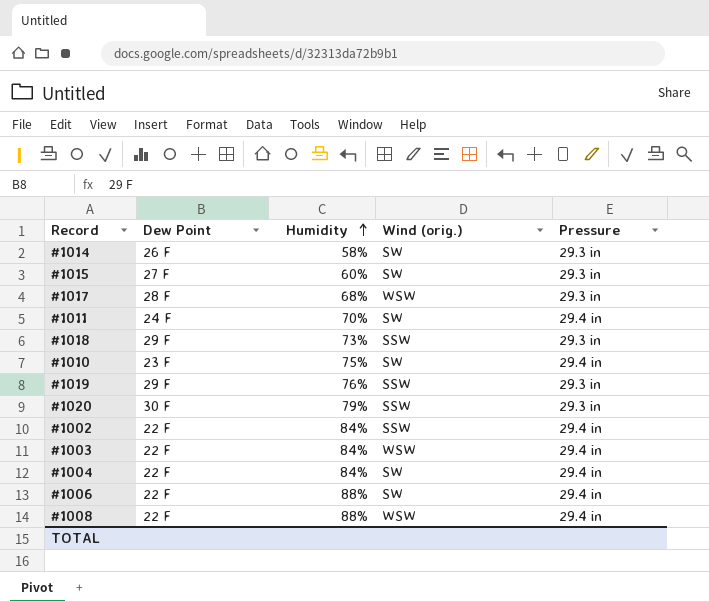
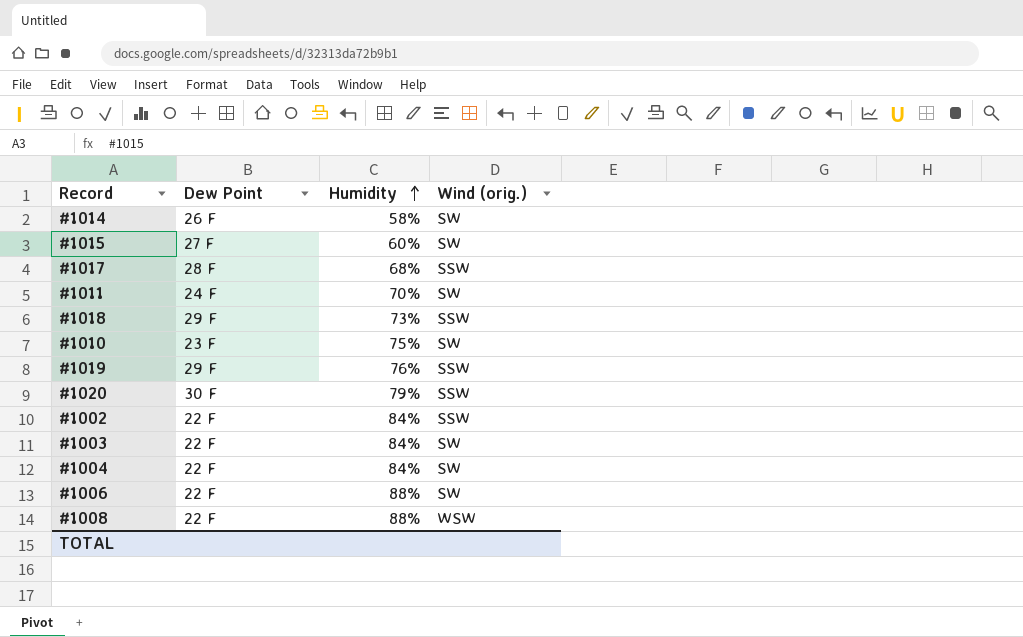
column Pressure | position: 5 -> none
#1017 | Wind (orig.): WSW -> SSW
#1003 | Wind (orig.): WSW -> SW

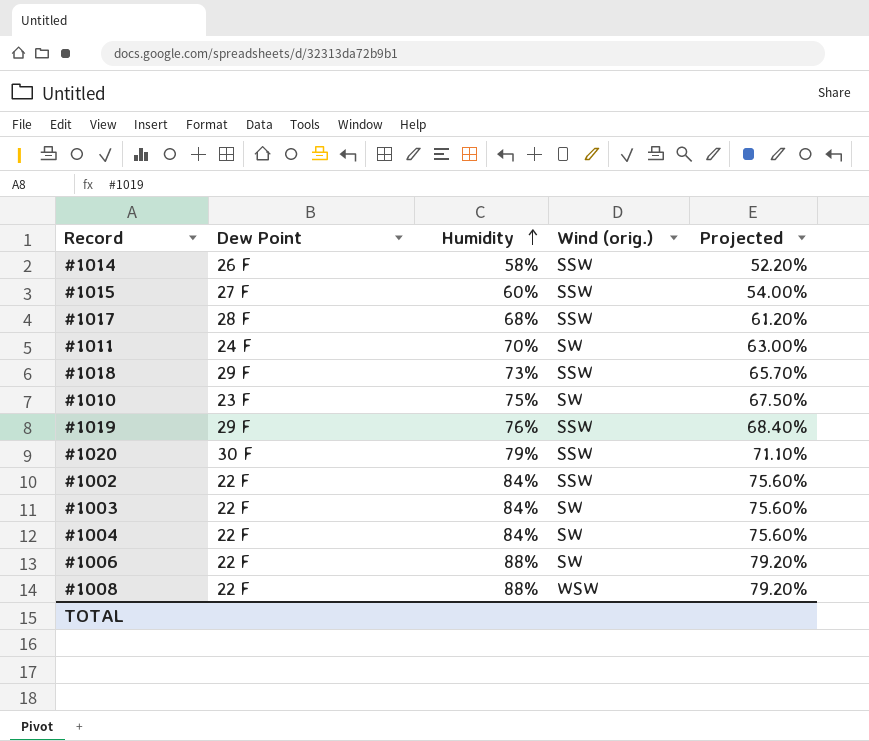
column Projected | formula: none -> [Humidity] * 0.9
#1014 | Wind (orig.): SW -> SSW
#1015 | Wind (orig.): SW -> SSW

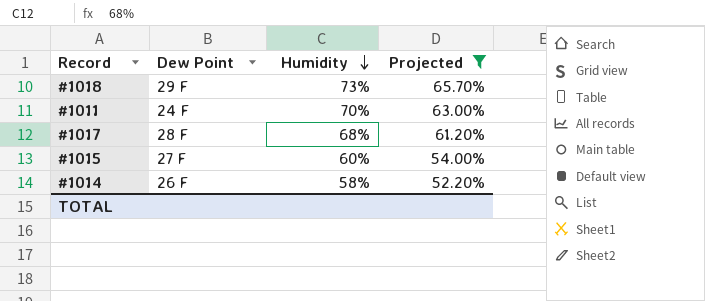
filter: none -> Projected <= 65.70%
row order: Humidity ascending -> Humidity descending
column Wind (orig.) | position: 4 -> none

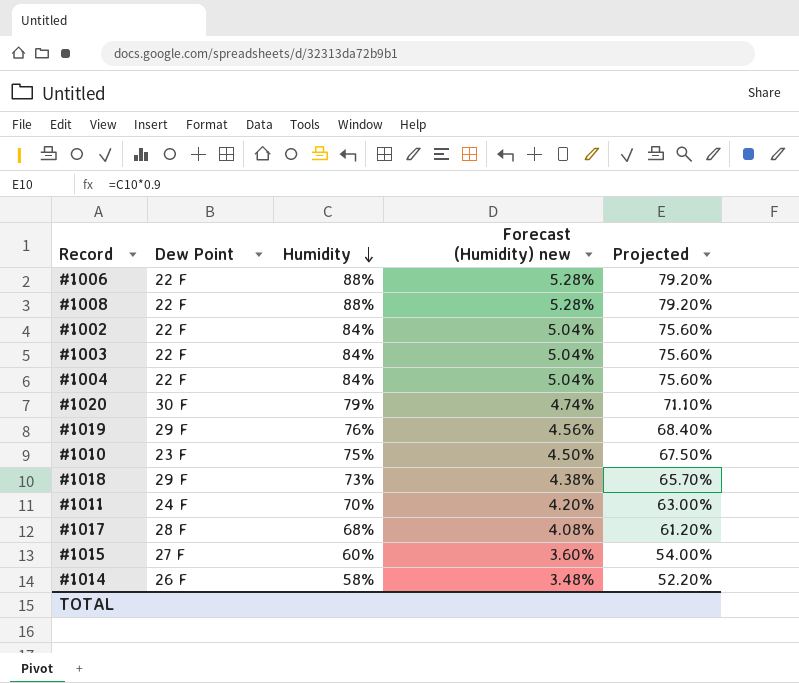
filter: Projected <= 65.70% -> none
column Forecast (Humidity) new | formula: none -> [Humidity] * 0.06

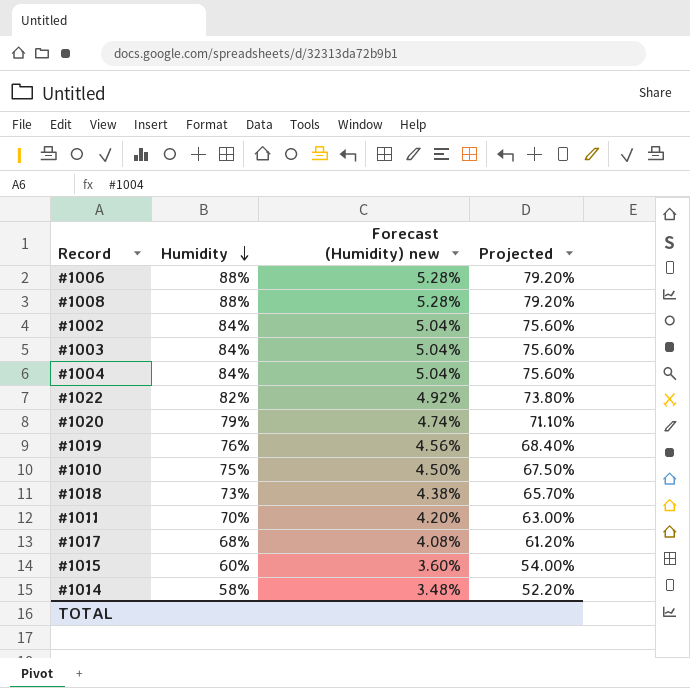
column Dew Point | position: 2 -> none
row #1022: none -> 82% | 4.92% | 73.80%

